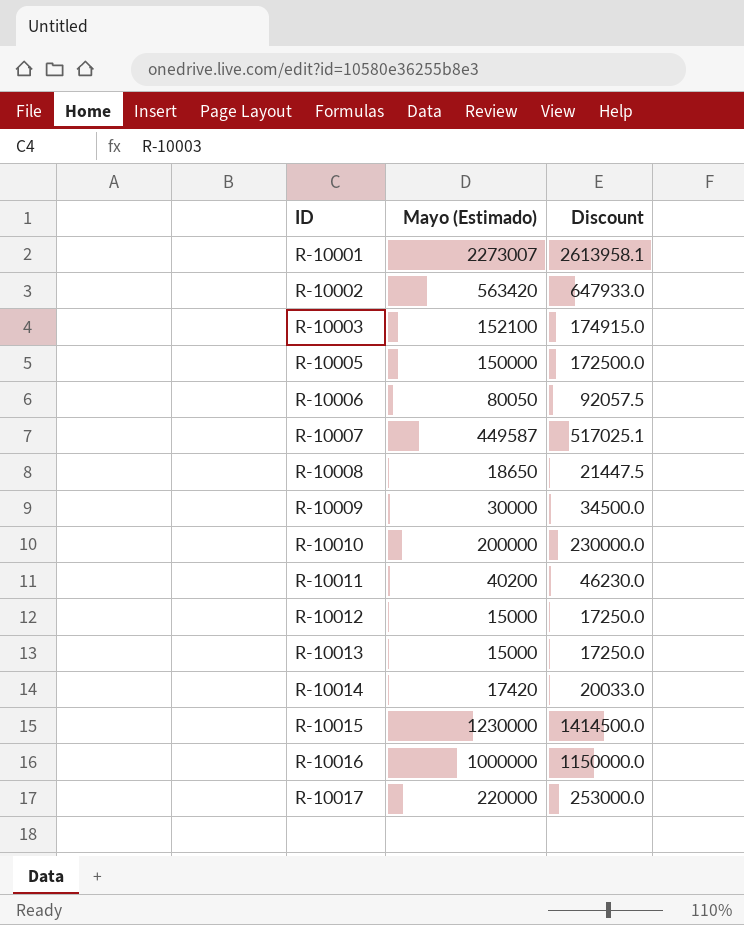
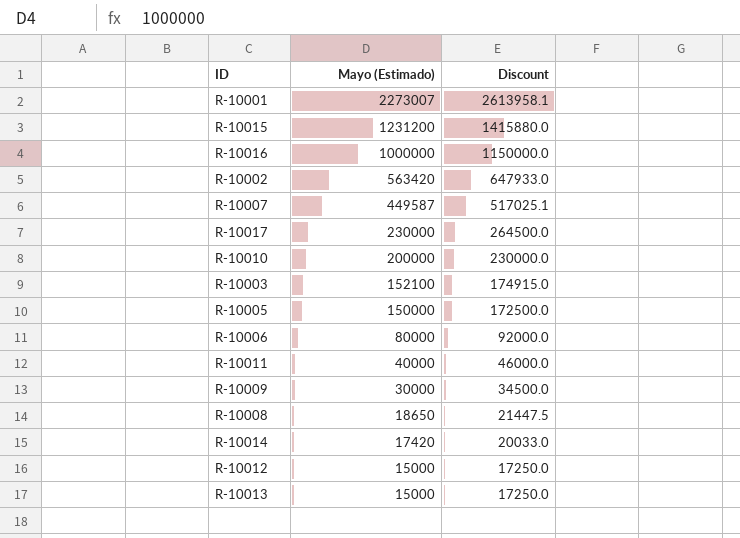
row order: ID ascending -> Mayo (Estimado) descending
R-10015 | Mayo (Estimado): 1230000 -> 1231200
R-10015 | Discount: 1414500.0 -> 1415880.0
R-10017 | Mayo (Estimado): 220000 -> 230000
R-10017 | Discount: 253000.0 -> 264500.0
R-10006 | Mayo (Estimado): 80050 -> 80000
R-10006 | Discount: 92057.5 -> 92000.0
R-10011 | Mayo (Estimado): 40200 -> 40000
R-10011 | Discount: 46230.0 -> 46000.0

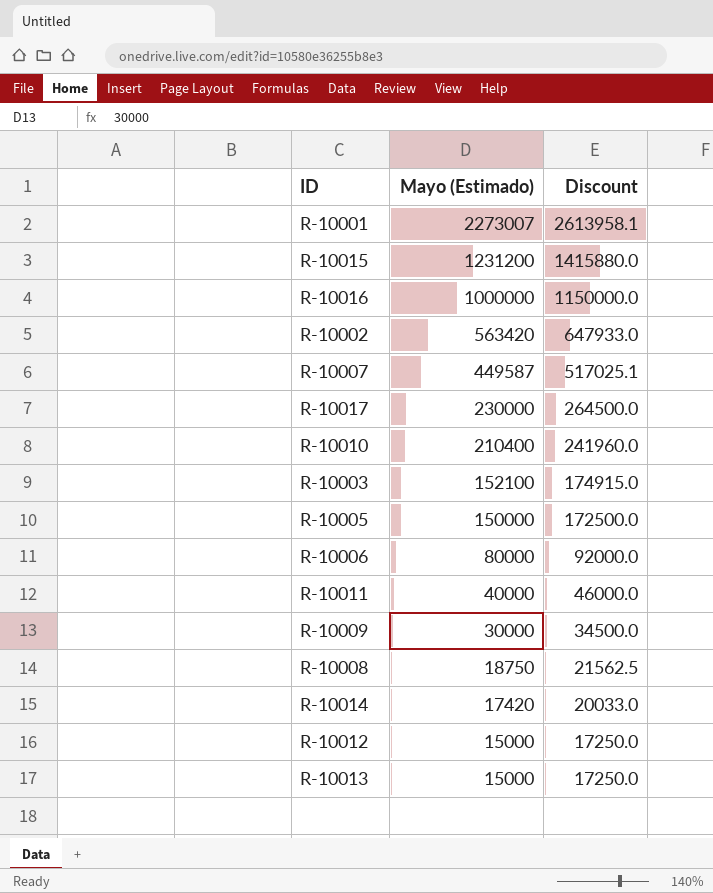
R-10010 | Mayo (Estimado): 200000 -> 210400
R-10010 | Discount: 230000.0 -> 241960.0
R-10008 | Mayo (Estimado): 18650 -> 18750
R-10008 | Discount: 21447.5 -> 21562.5

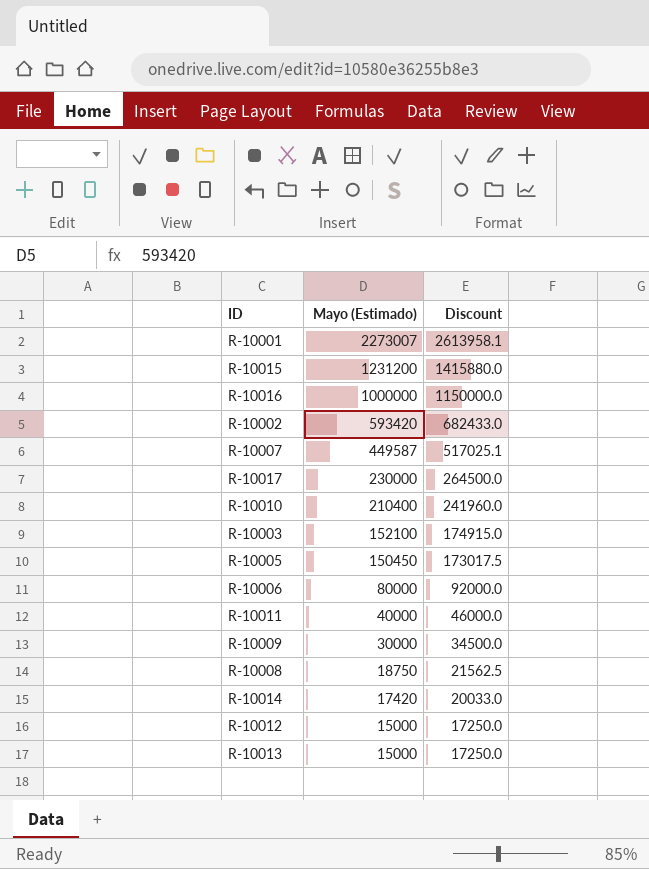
R-10002 | Mayo (Estimado): 563420 -> 593420
R-10002 | Discount: 647933.0 -> 682433.0
R-10005 | Mayo (Estimado): 150000 -> 150450
R-10005 | Discount: 172500.0 -> 173017.5

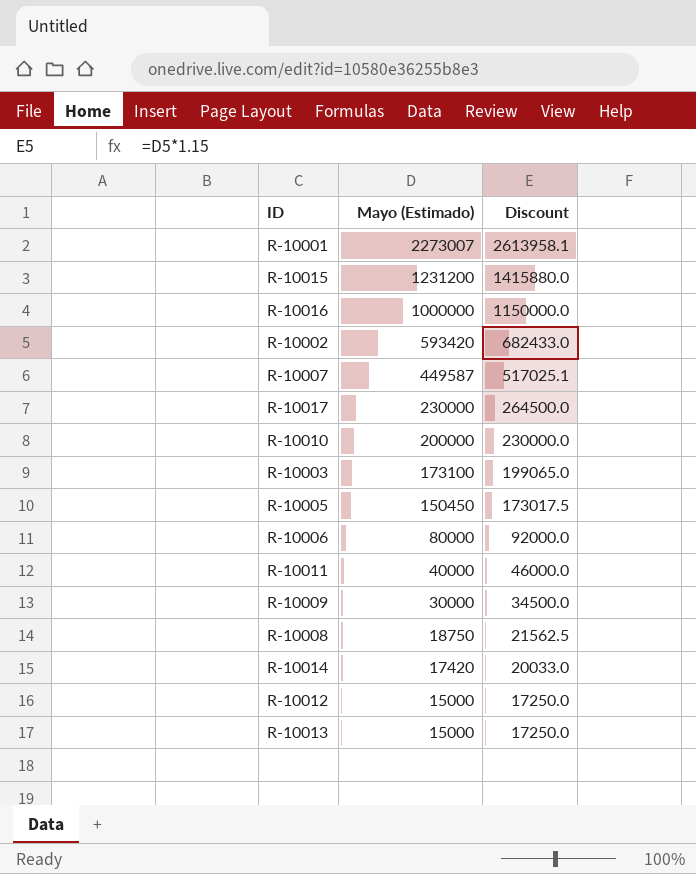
R-10010 | Mayo (Estimado): 210400 -> 200000
R-10010 | Discount: 241960.0 -> 230000.0
R-10003 | Mayo (Estimado): 152100 -> 173100
R-10003 | Discount: 174915.0 -> 199065.0

